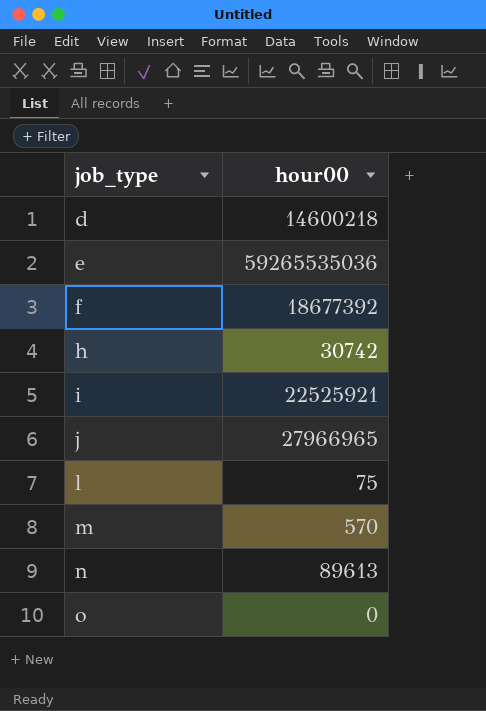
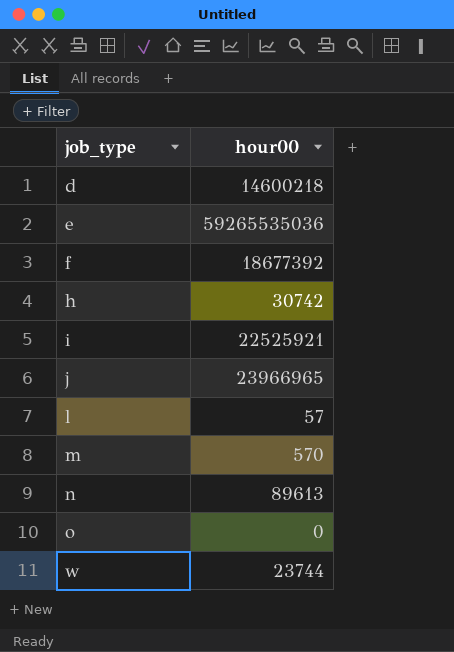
j | hour00: 27966965 -> 23966965
l | hour00: 75 -> 57
row w: none -> 23744

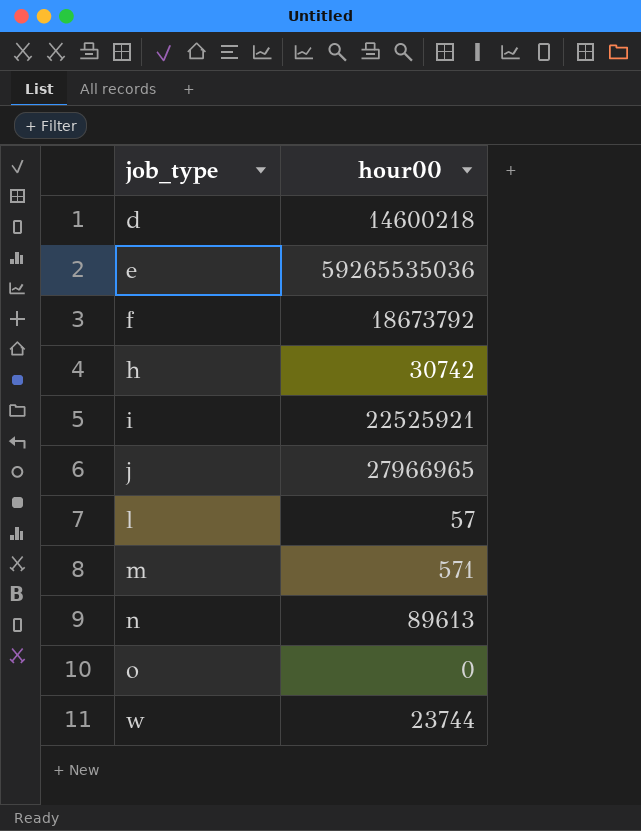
f | hour00: 18677392 -> 18673792
j | hour00: 23966965 -> 27966965
m | hour00: 570 -> 571

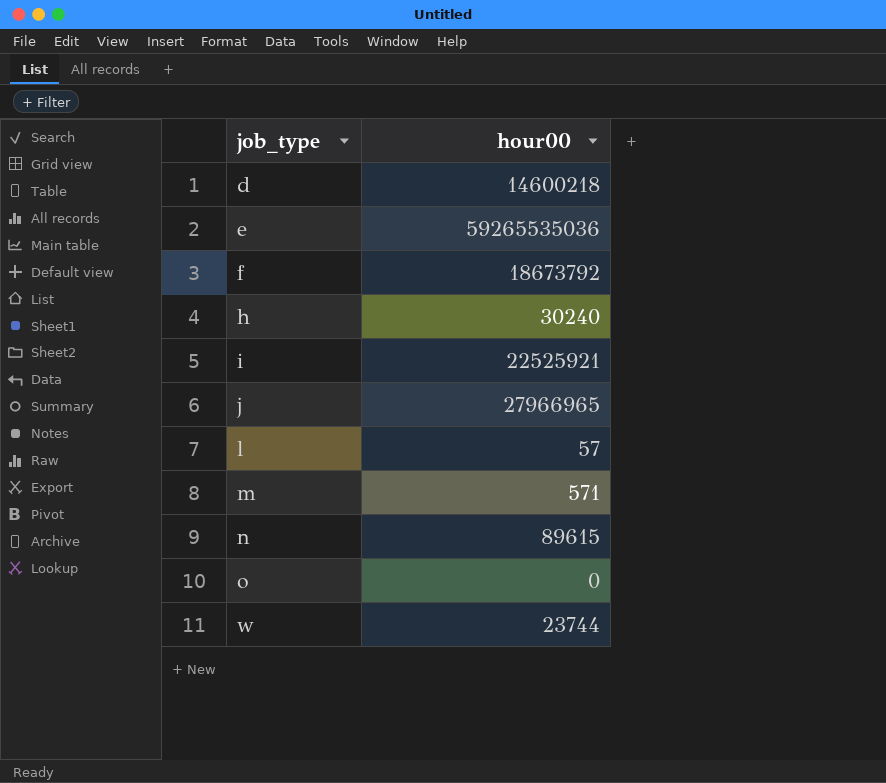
h | hour00: 30742 -> 30240
n | hour00: 89613 -> 89615

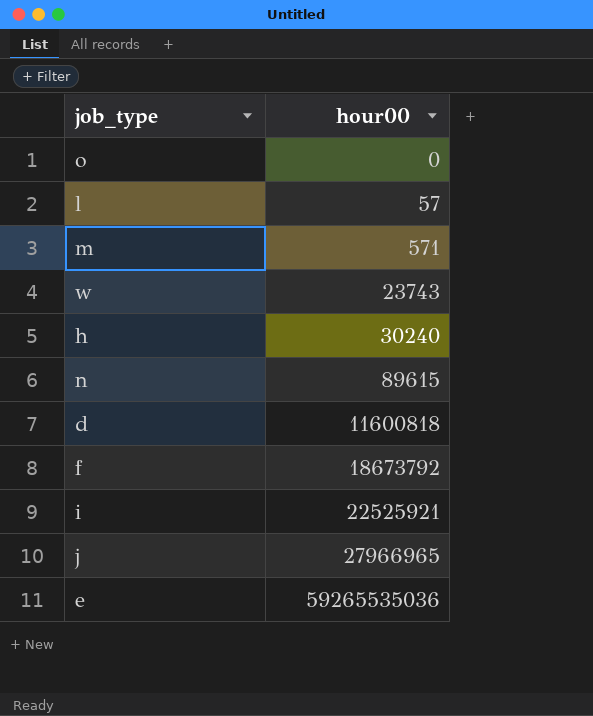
row order: job_type ascending -> hour00 ascending
w | hour00: 23744 -> 23743
d | hour00: 14600218 -> 11600818

